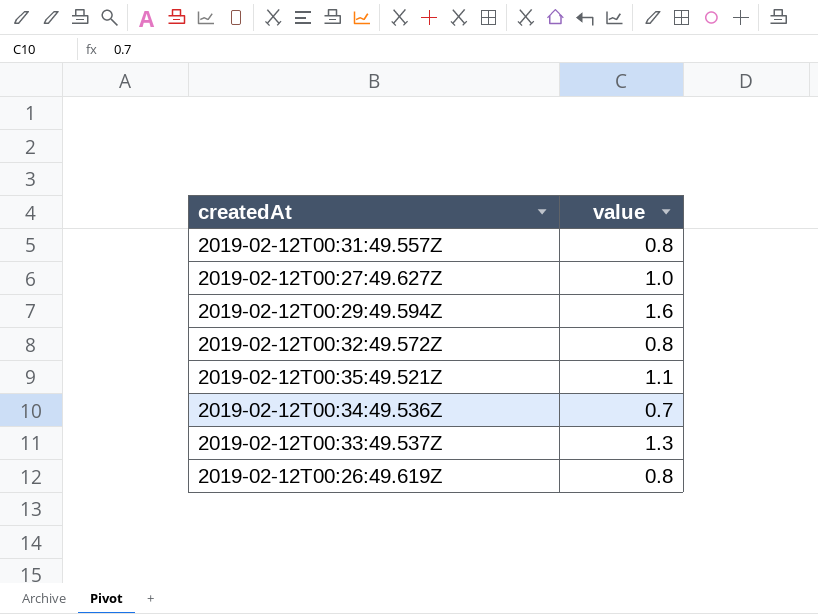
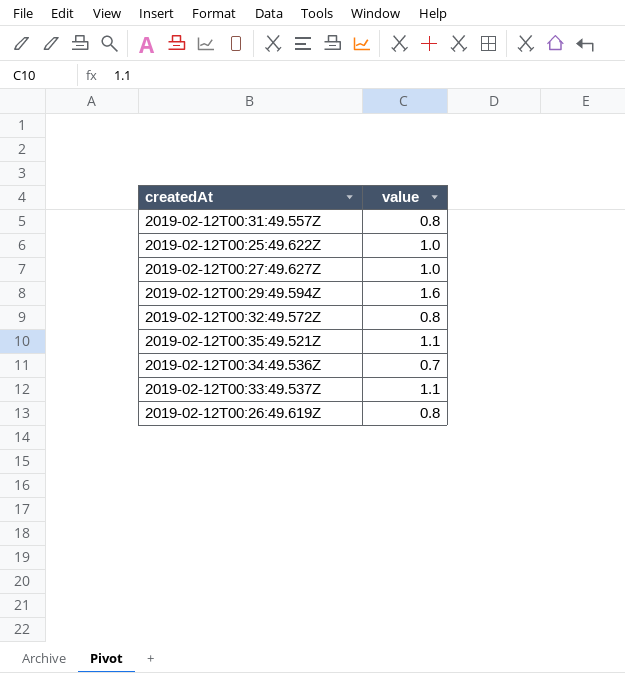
row 2019-02-12T00:25:49.622Z: none -> 1.0
2019-02-12T00:33:49.537Z | value: 1.3 -> 1.1

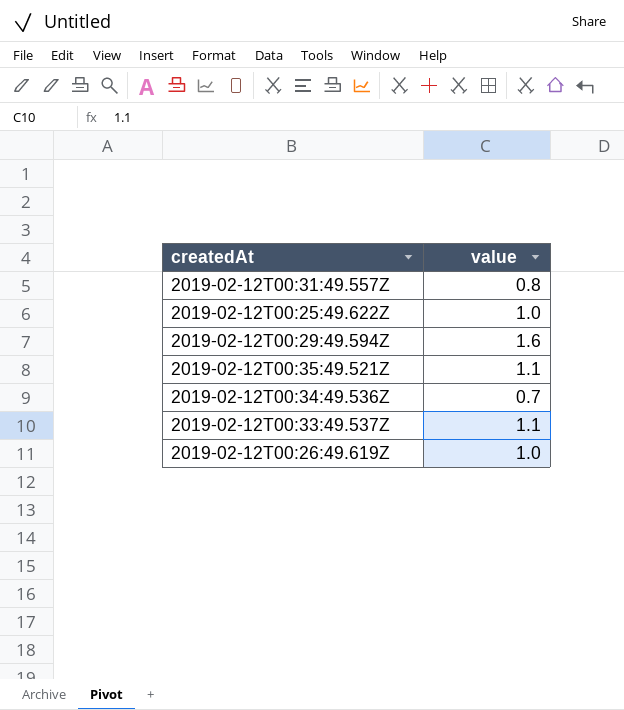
row 2019-02-12T00:27:49.627Z: 1.0 -> none
row 2019-02-12T00:32:49.572Z: 0.8 -> none
2019-02-12T00:26:49.619Z | value: 0.8 -> 1.0

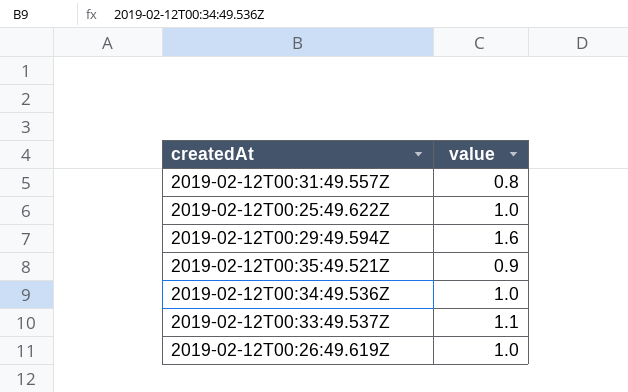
2019-02-12T00:35:49.521Z | value: 1.1 -> 0.9
2019-02-12T00:34:49.536Z | value: 0.7 -> 1.0

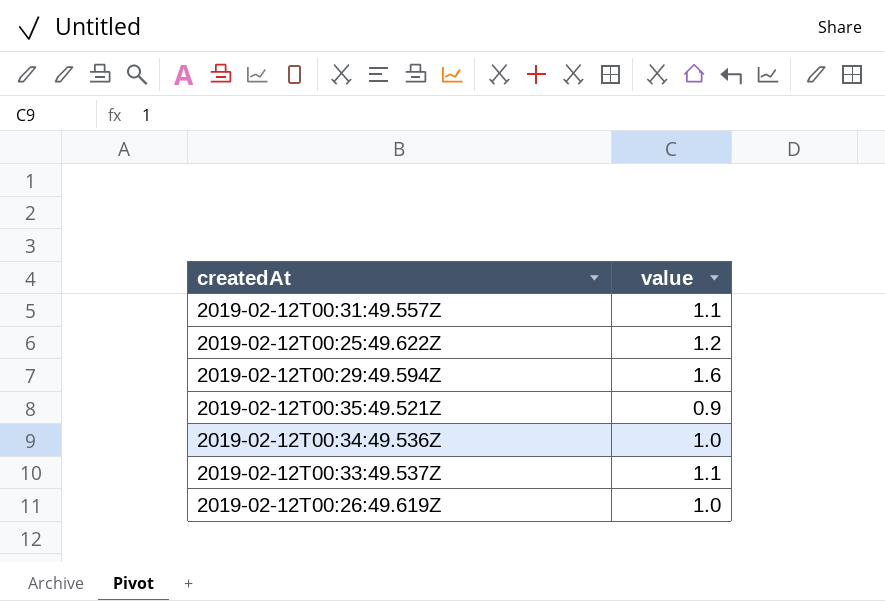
2019-02-12T00:31:49.557Z | value: 0.8 -> 1.1
2019-02-12T00:25:49.622Z | value: 1.0 -> 1.2

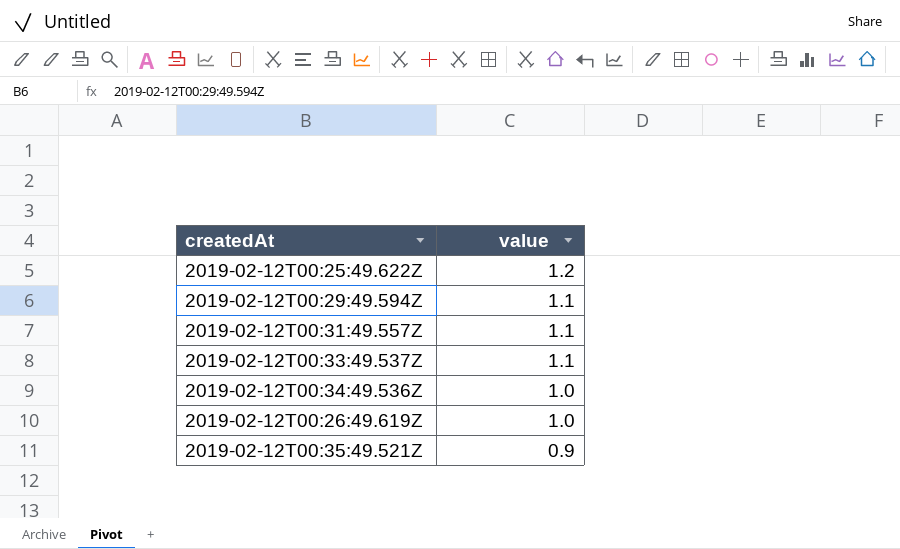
row order: none -> value descending
2019-02-12T00:29:49.594Z | value: 1.6 -> 1.1

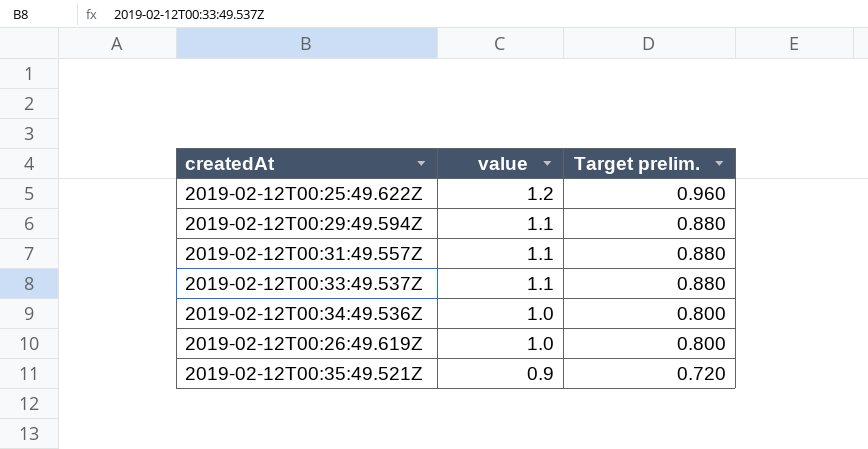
column Target prelim. | formula: none -> [value] * 0.8

